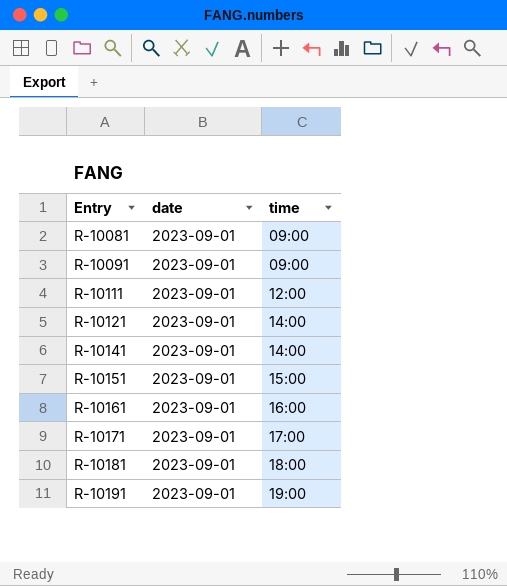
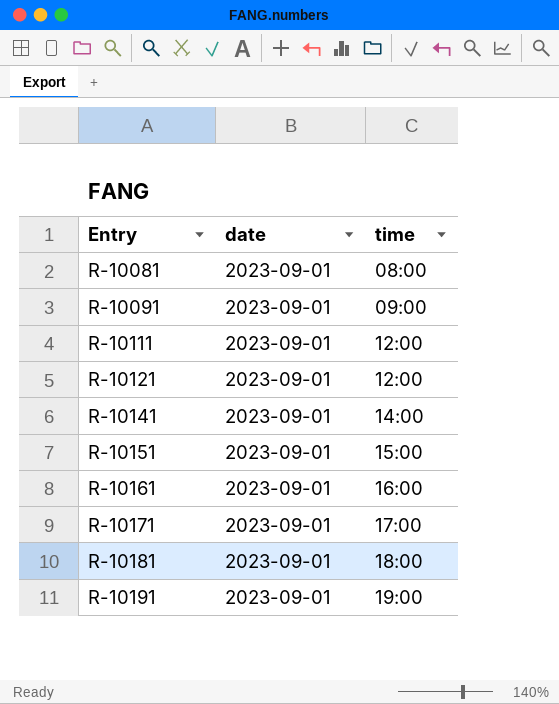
R-10081 | time: 09:00 -> 08:00
R-10121 | time: 14:00 -> 12:00

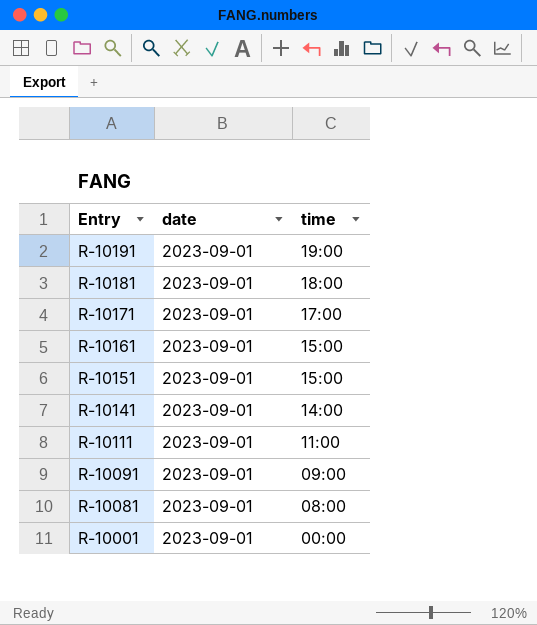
row order: Entry ascending -> Entry descending
row R-10121: 2023-09-01 | 12:00 -> none
R-10161 | time: 16:00 -> 15:00
R-10111 | time: 12:00 -> 11:00
row R-10001: none -> 2023-09-01 | 00:00

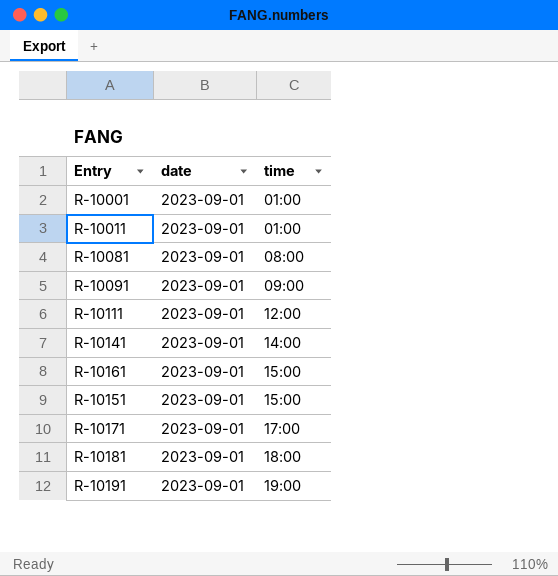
row order: Entry descending -> time ascending
R-10001 | time: 00:00 -> 01:00
row R-10011: none -> 2023-09-01 | 01:00
R-10111 | time: 11:00 -> 12:00

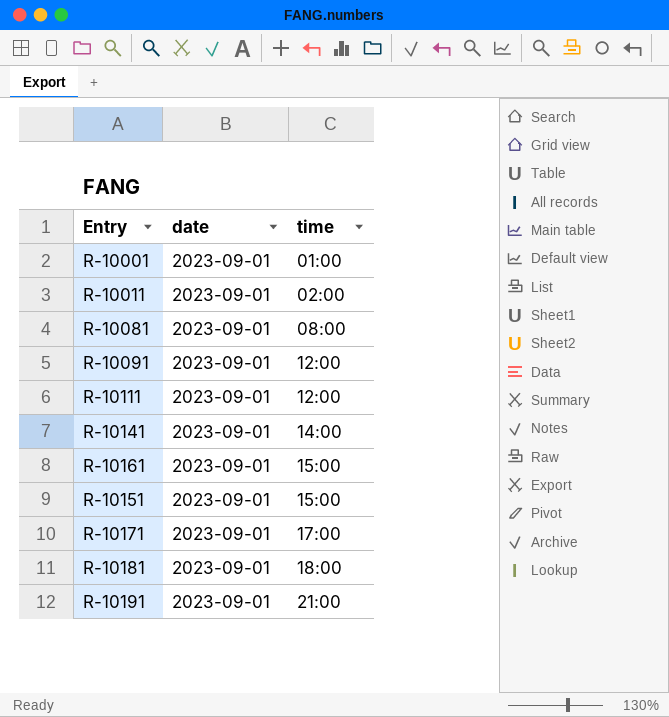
R-10011 | time: 01:00 -> 02:00
R-10091 | time: 09:00 -> 12:00
R-10191 | time: 19:00 -> 21:00

